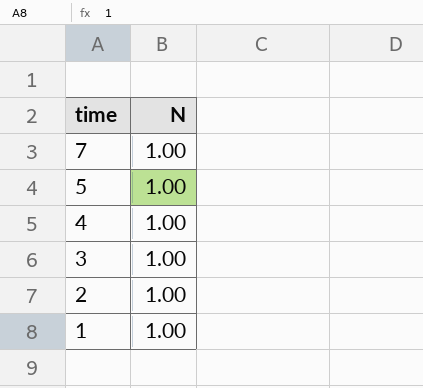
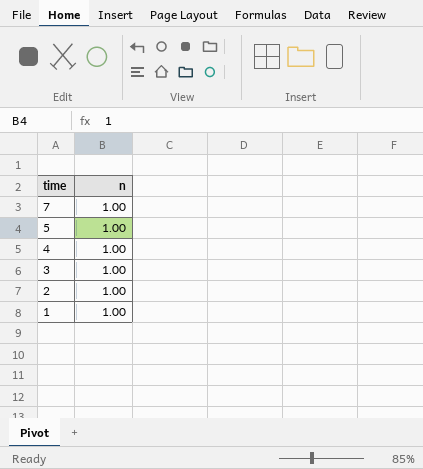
column name: N -> n

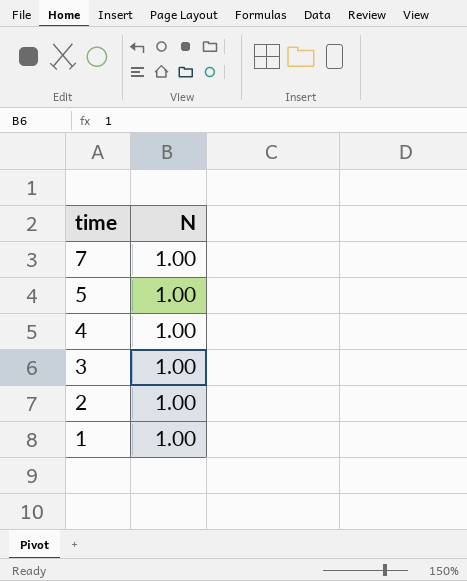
column name: n -> N

